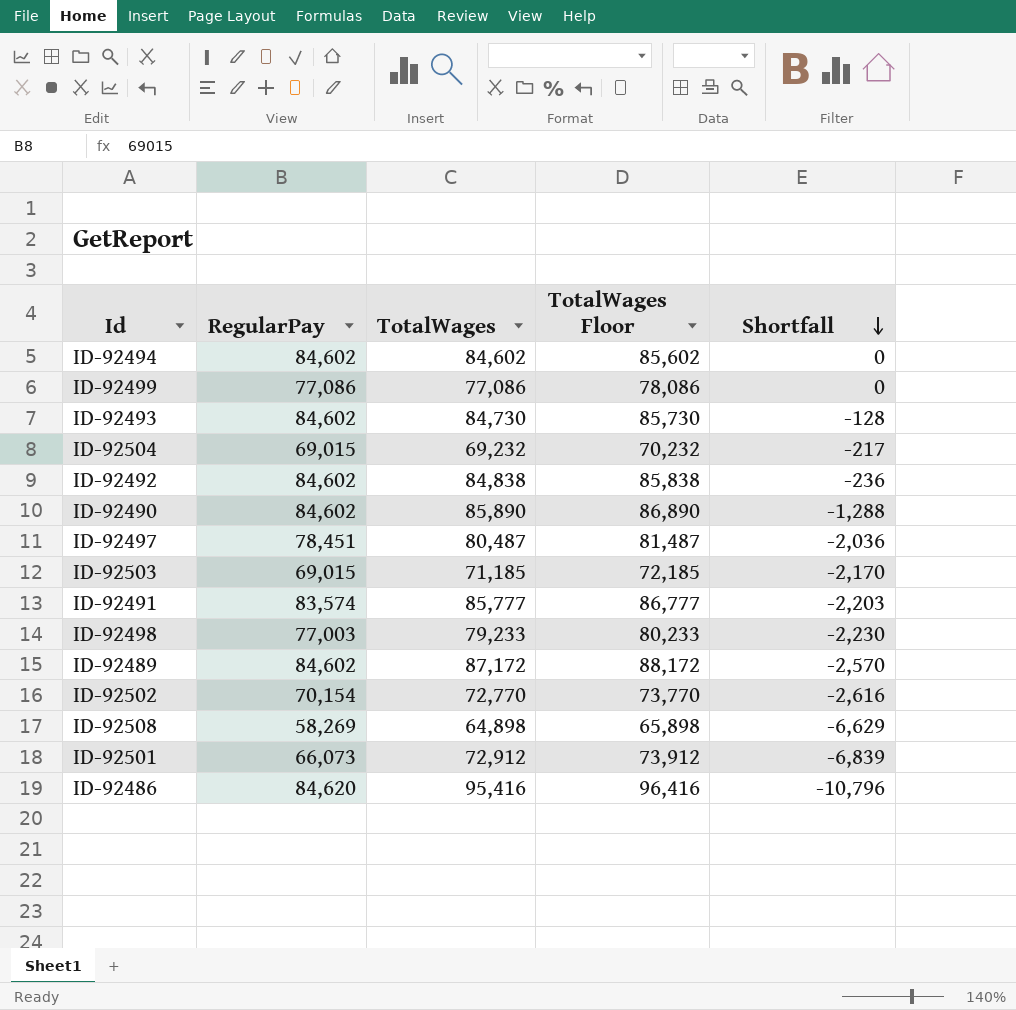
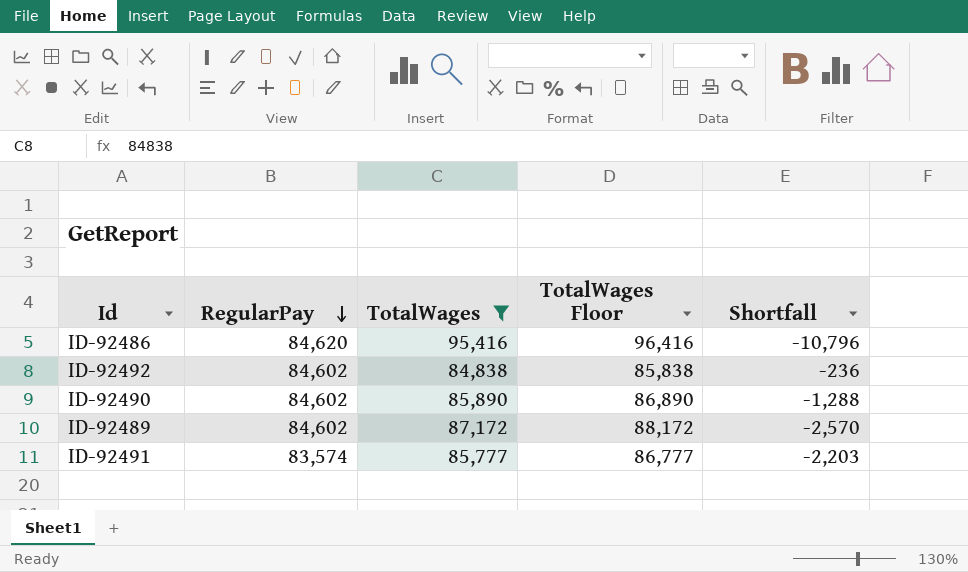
filter: none -> TotalWages >= 84,838
row order: Shortfall descending -> RegularPay descending

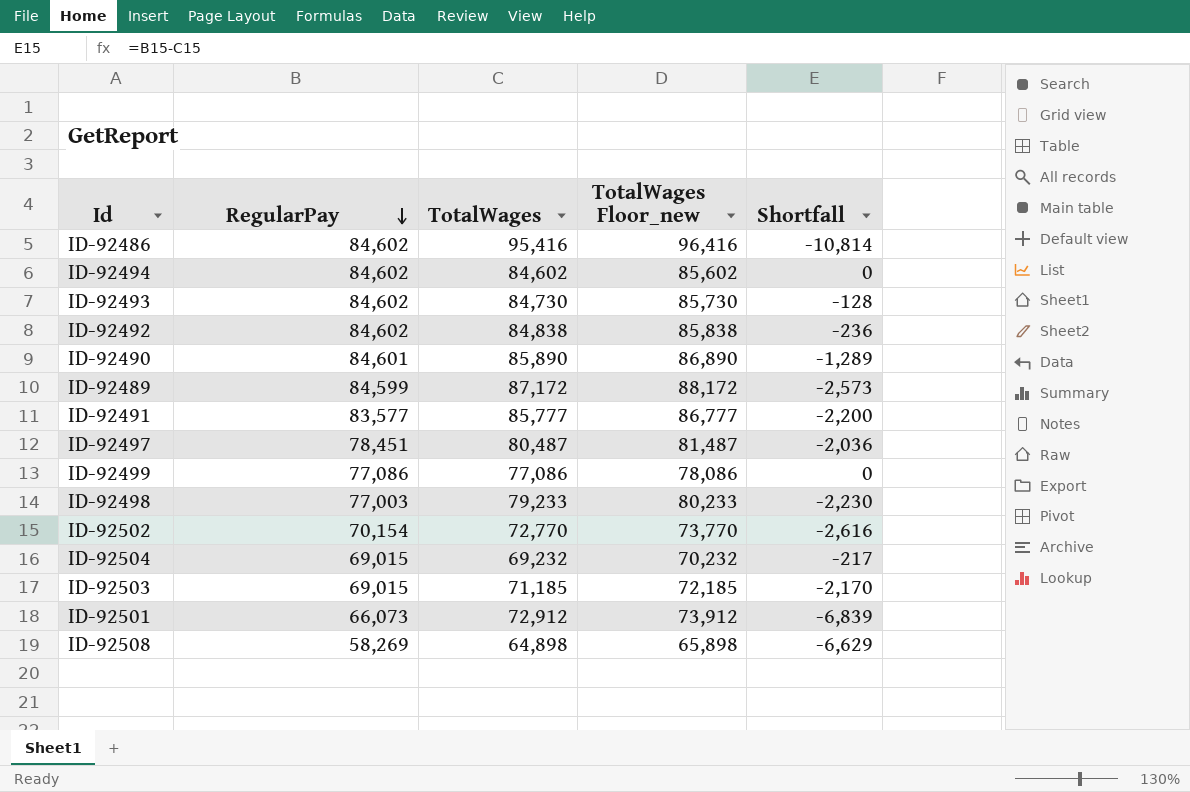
filter: TotalWages >= 84,838 -> none
column name: TotalWages Floor -> TotalWages Floor_new
ID-92486 | RegularPay: 84,620 -> 84,602
ID-92486 | Shortfall: -10,796 -> -10,814
ID-92490 | RegularPay: 84,602 -> 84,601
ID-92490 | Shortfall: -1,288 -> -1,289
ID-92489 | RegularPay: 84,602 -> 84,599
ID-92489 | Shortfall: -2,570 -> -2,573
ID-92491 | RegularPay: 83,574 -> 83,577
ID-92491 | Shortfall: -2,203 -> -2,200

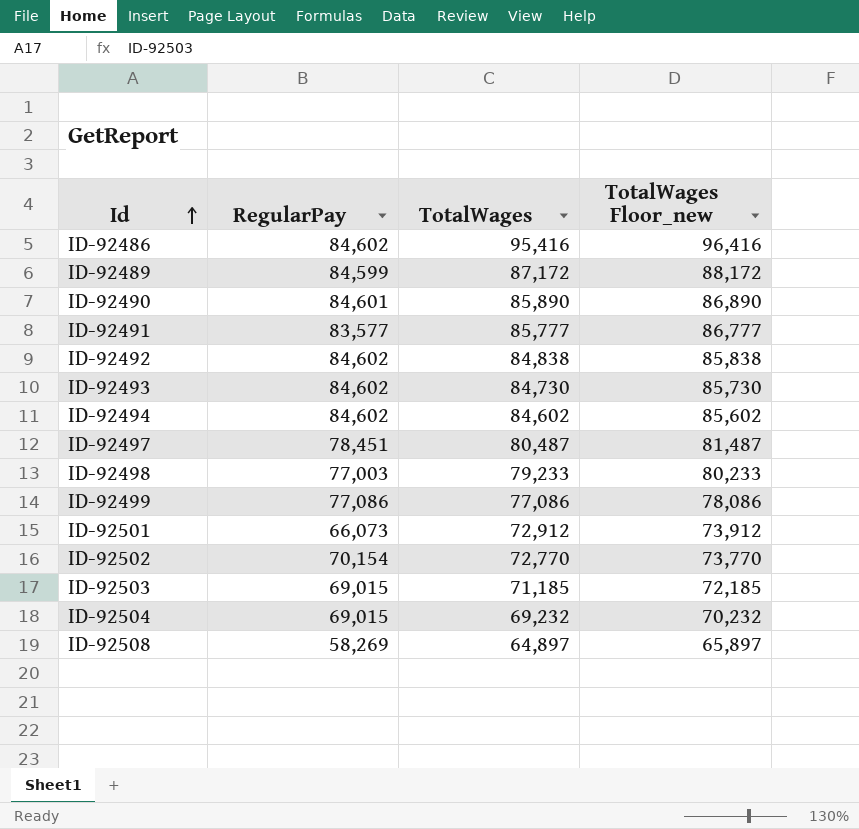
row order: RegularPay descending -> Id ascending
column Shortfall | formula: [RegularPay] - [TotalWages] -> none
ID-92508 | TotalWages: 64,898 -> 64,897
ID-92508 | TotalWages Floor_new: 65,898 -> 65,897

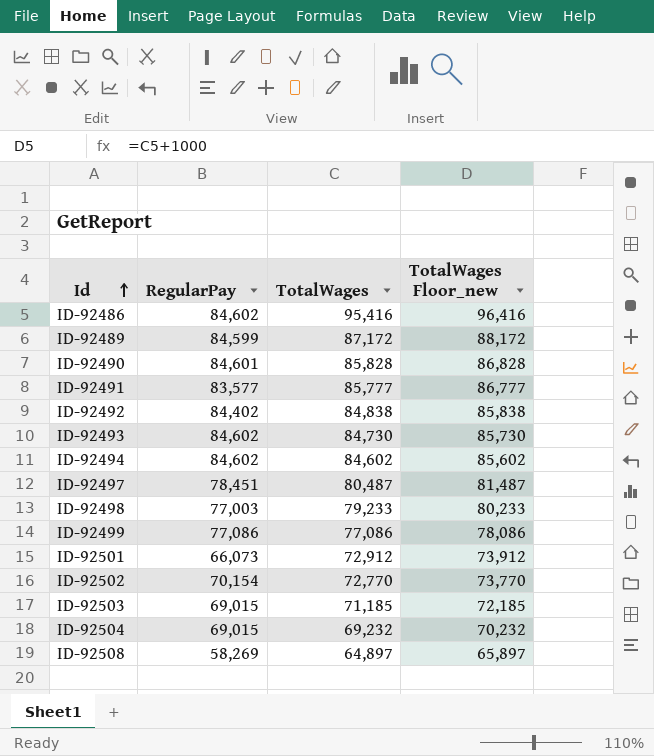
ID-92490 | TotalWages: 85,890 -> 85,828
ID-92490 | TotalWages Floor_new: 86,890 -> 86,828
ID-92492 | RegularPay: 84,602 -> 84,402

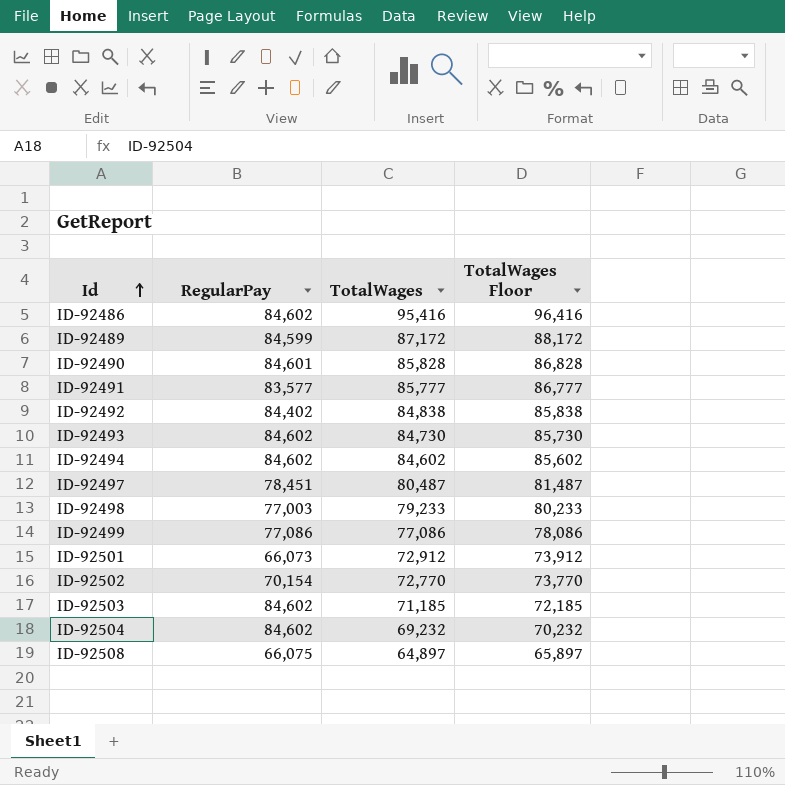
column name: TotalWages Floor_new -> TotalWages Floor
ID-92503 | RegularPay: 69,015 -> 84,602
ID-92504 | RegularPay: 69,015 -> 84,602
ID-92508 | RegularPay: 58,269 -> 66,075

